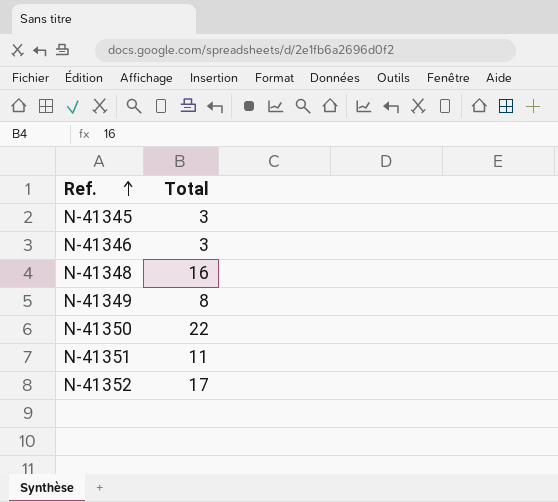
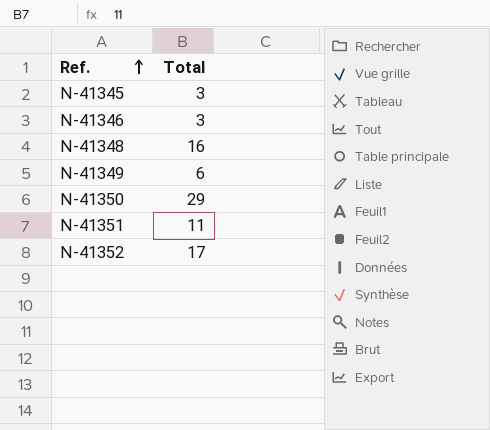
N-41349 | Total: 8 -> 6
N-41350 | Total: 22 -> 29

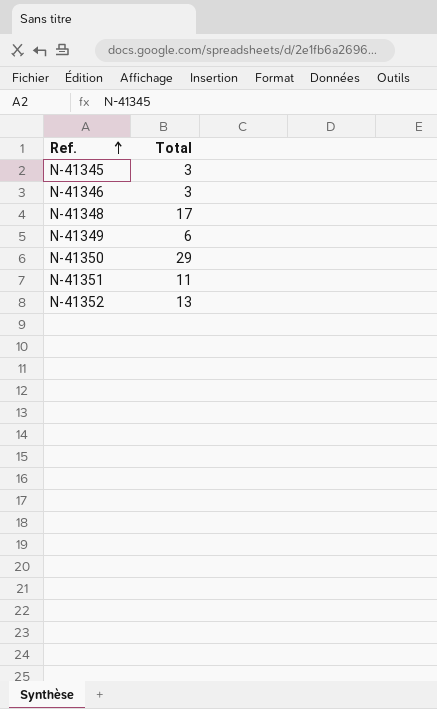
N-41348 | Total: 16 -> 17
N-41352 | Total: 17 -> 13

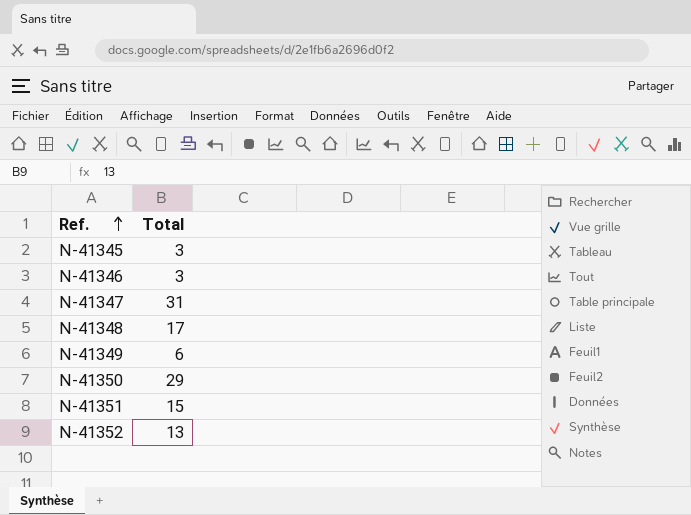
row N-41347: none -> 31
N-41351 | Total: 11 -> 15

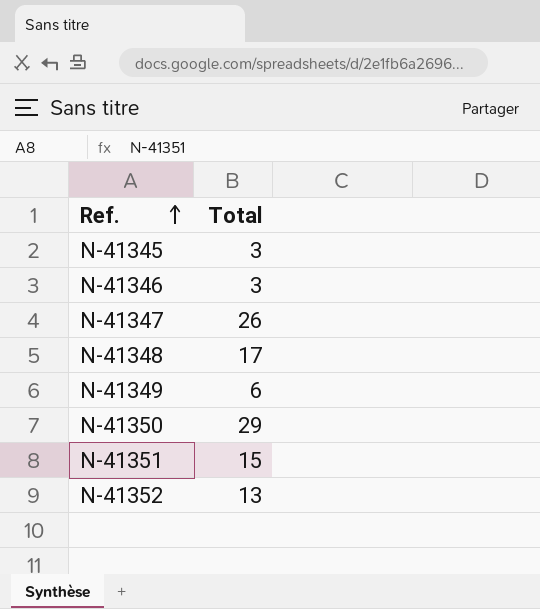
N-41347 | Total: 31 -> 26

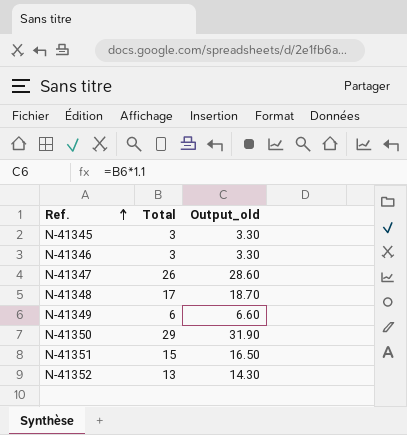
column Output_old | formula: none -> [Total] * 1.1

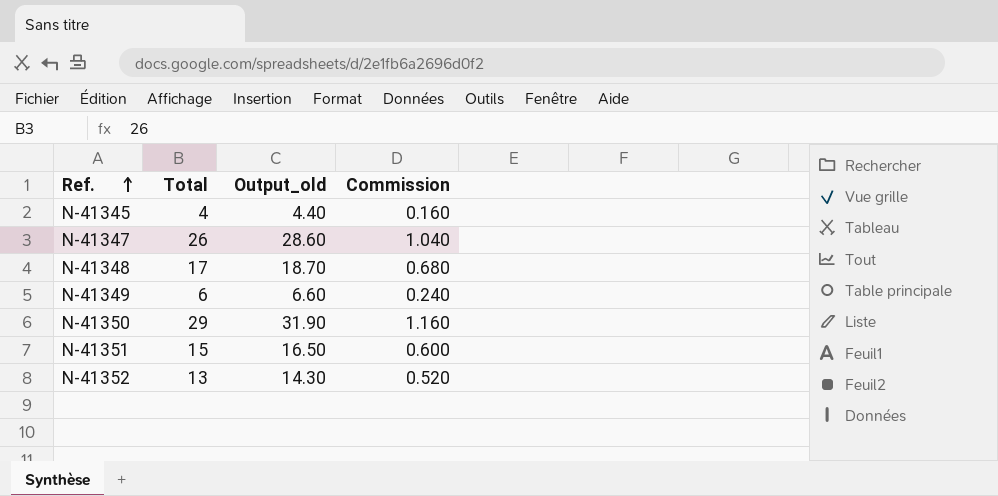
column Commission | formula: none -> [Total] * 0.04
row N-41346: 3 | 3.30 -> none
N-41345 | Total: 3 -> 4
N-41345 | Output_old: 3.30 -> 4.40

